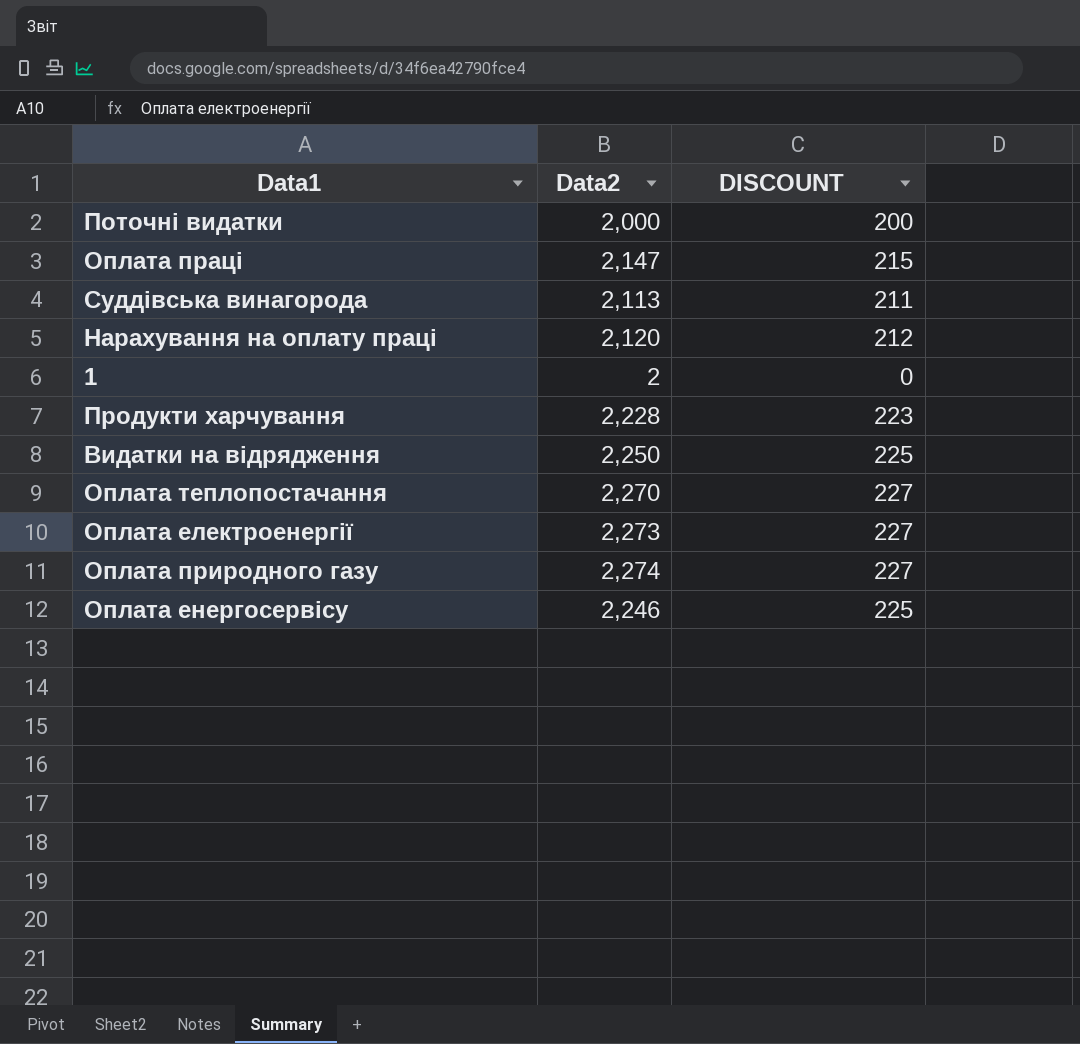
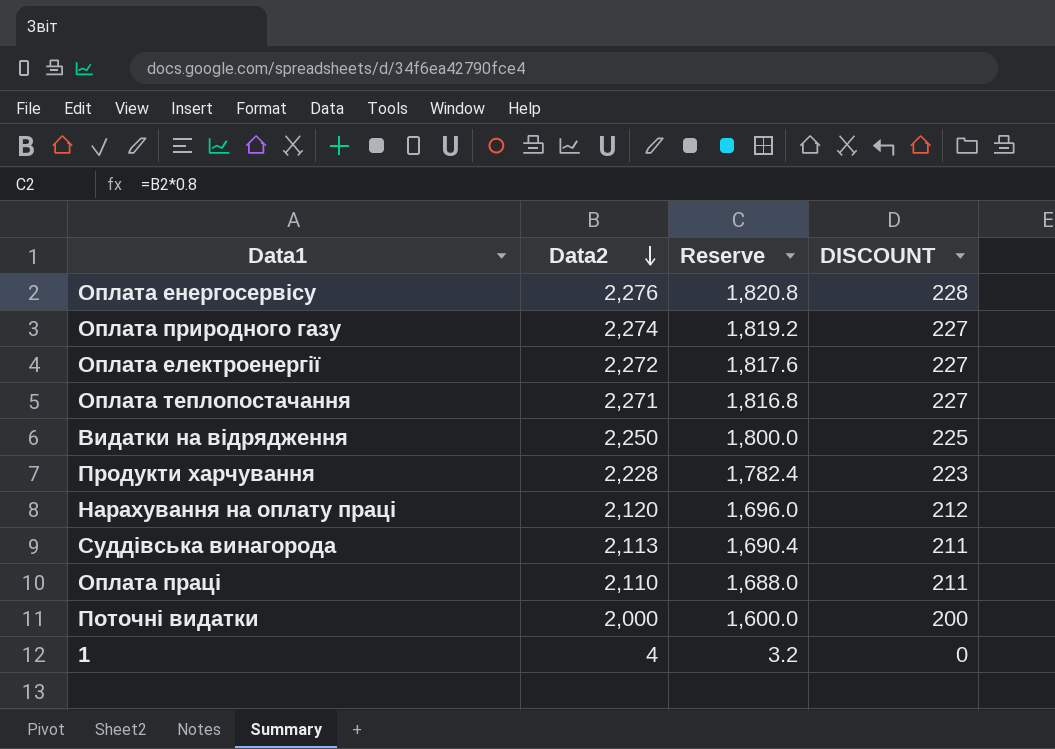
row order: none -> Data2 descending
column Reserve | formula: none -> [Data2] * 0.8
Оплата енергосервісу | Data2: 2,246 -> 2,276
Оплата енергосервісу | DISCOUNT: 225 -> 228
Оплата електроенергії | Data2: 2,273 -> 2,272
Оплата теплопостачання | Data2: 2,270 -> 2,271
Оплата праці | Data2: 2,147 -> 2,110
Оплата праці | DISCOUNT: 215 -> 211
1 | Data2: 2 -> 4

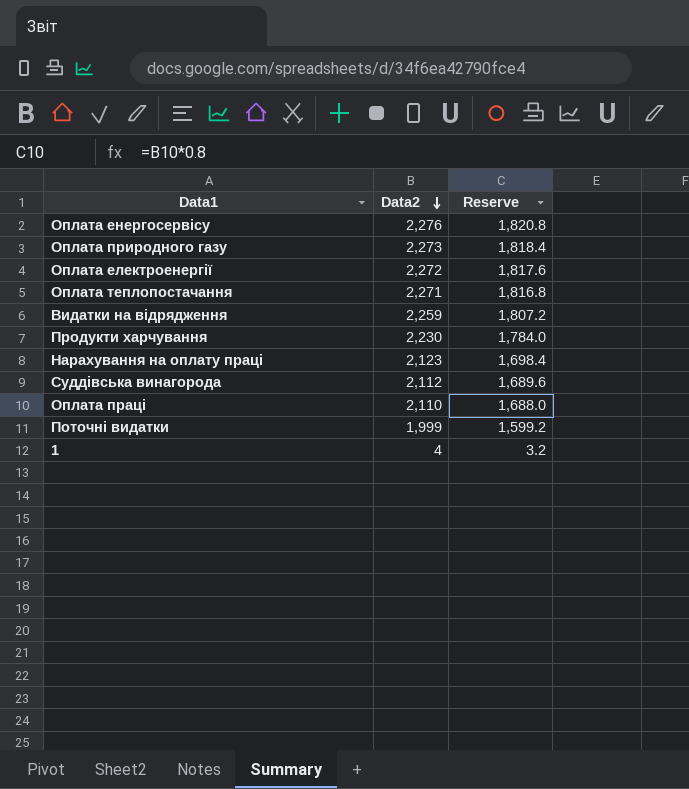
column DISCOUNT | formula: [Data2] * 0.1 -> none
Оплата природного газу | Data2: 2,274 -> 2,273
Оплата природного газу | Reserve: 1,819.2 -> 1,818.4
Видатки на відрядження | Data2: 2,250 -> 2,259
Видатки на відрядження | Reserve: 1,800.0 -> 1,807.2
Продукти харчування | Data2: 2,228 -> 2,230
Продукти харчування | Reserve: 1,782.4 -> 1,784.0
Нарахування на оплату праці | Data2: 2,120 -> 2,123
Нарахування на оплату праці | Reserve: 1,696.0 -> 1,698.4
Суддівська винагорода | Data2: 2,113 -> 2,112
Суддівська винагорода | Reserve: 1,690.4 -> 1,689.6
Поточні видатки | Data2: 2,000 -> 1,999
Поточні видатки | Reserve: 1,600.0 -> 1,599.2

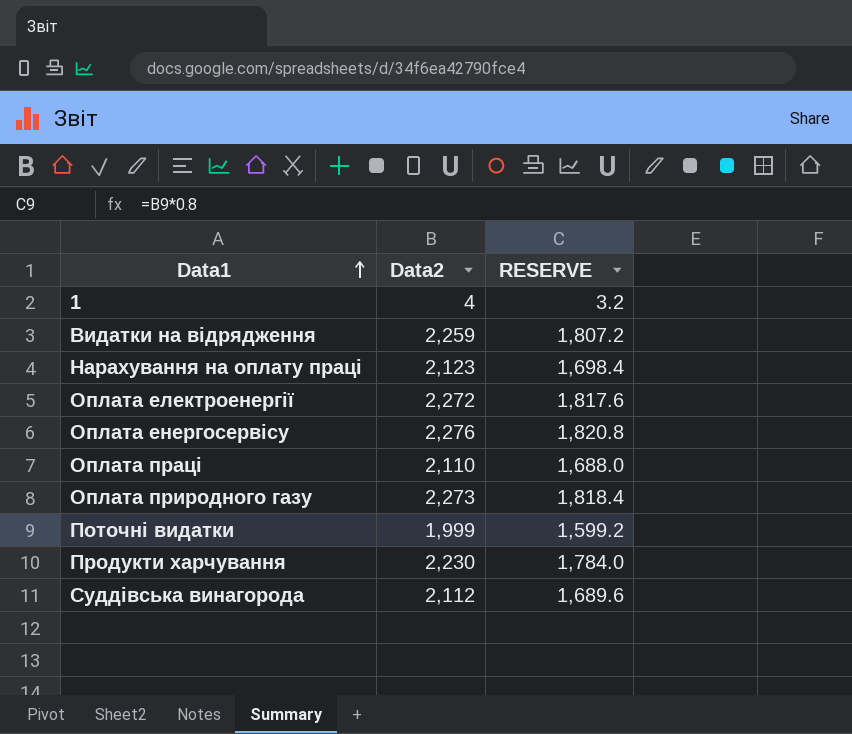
row order: Data2 descending -> Data1 ascending
column name: Reserve -> RESERVE
row Оплата теплопостачання: 2,271 | 1,816.8 -> none

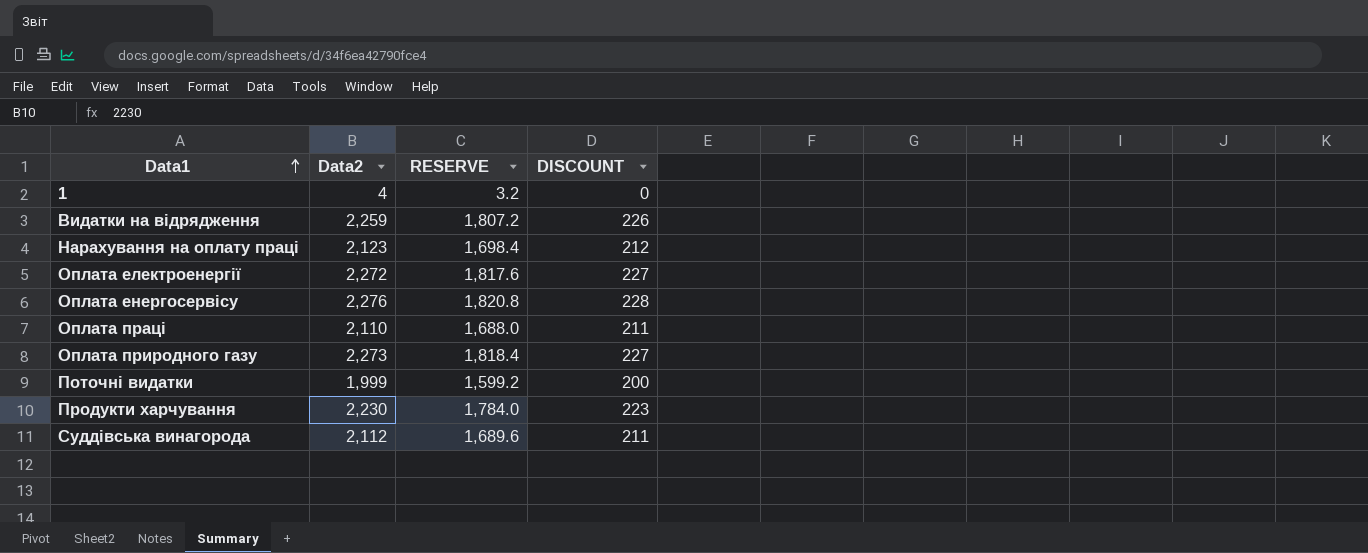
column DISCOUNT | formula: none -> [Data2] * 0.1

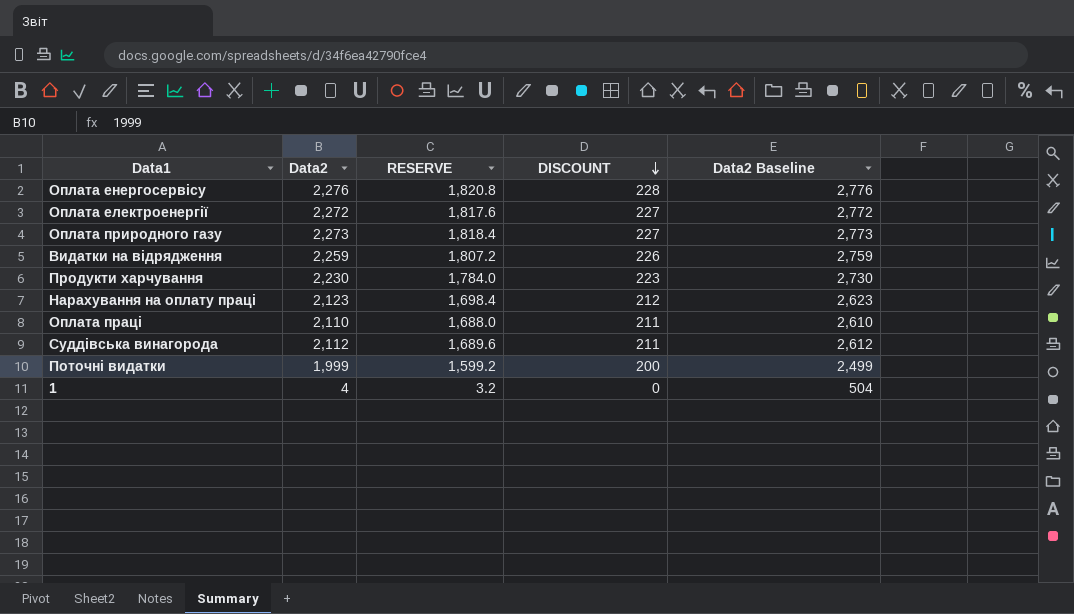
row order: Data1 ascending -> DISCOUNT descending
column Data2 Baseline | formula: none -> [Data2] + 500

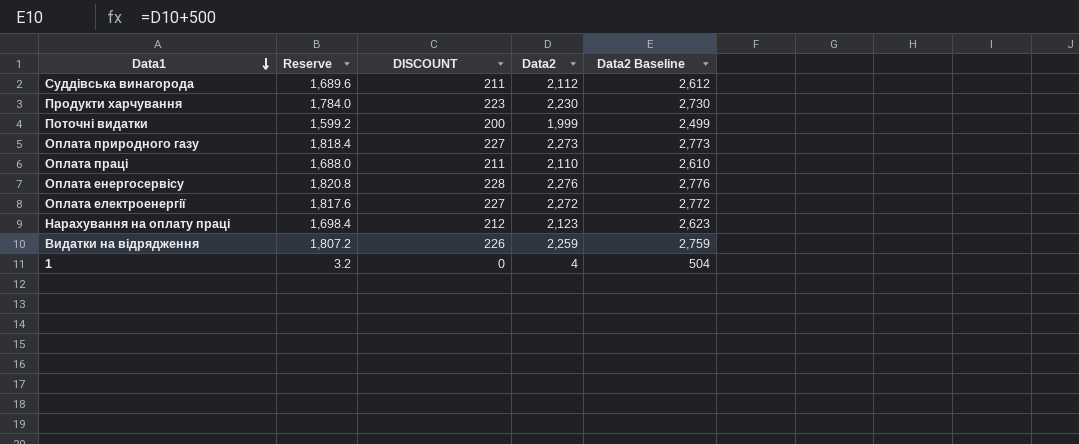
row order: DISCOUNT descending -> Data1 descending
column name: RESERVE -> Reserve
column Data2 | position: 2 -> 4

